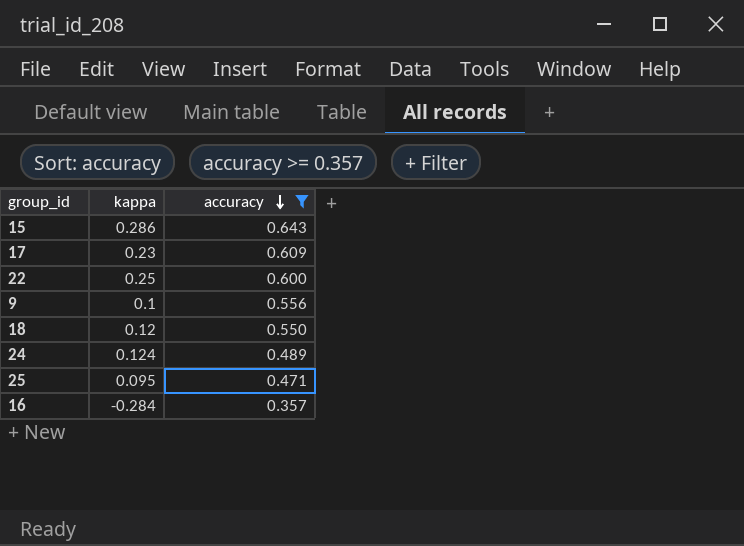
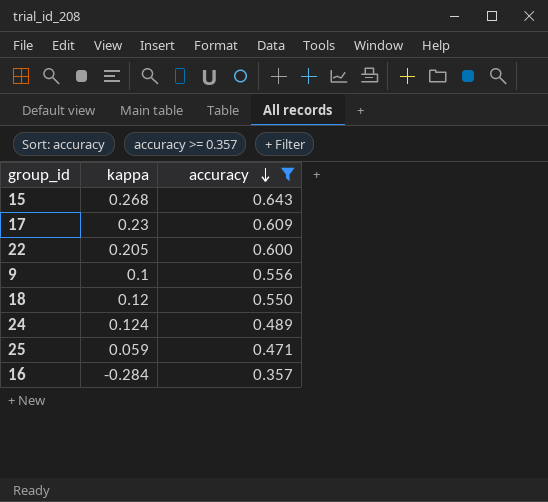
15 | kappa: 0.286 -> 0.268
22 | kappa: 0.25 -> 0.205
25 | kappa: 0.095 -> 0.059

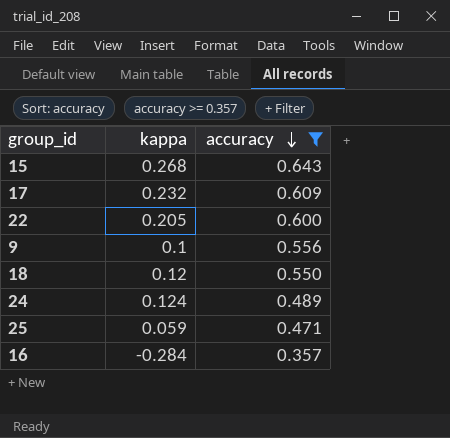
17 | kappa: 0.23 -> 0.232

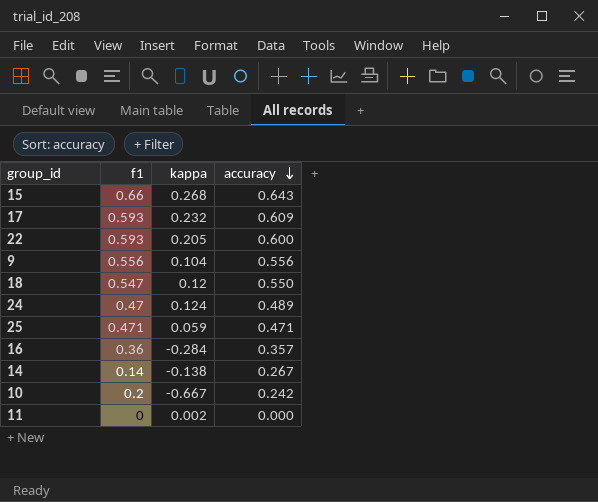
filter: accuracy >= 0.357 -> none
column f1 | position: none -> 2
9 | kappa: 0.1 -> 0.104

